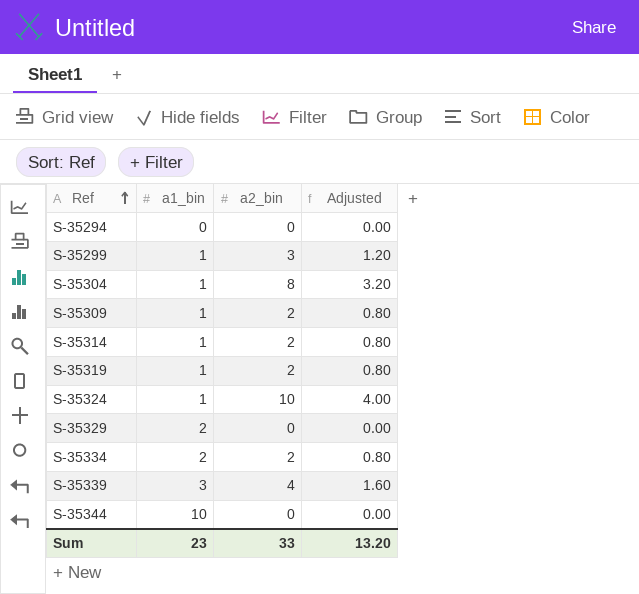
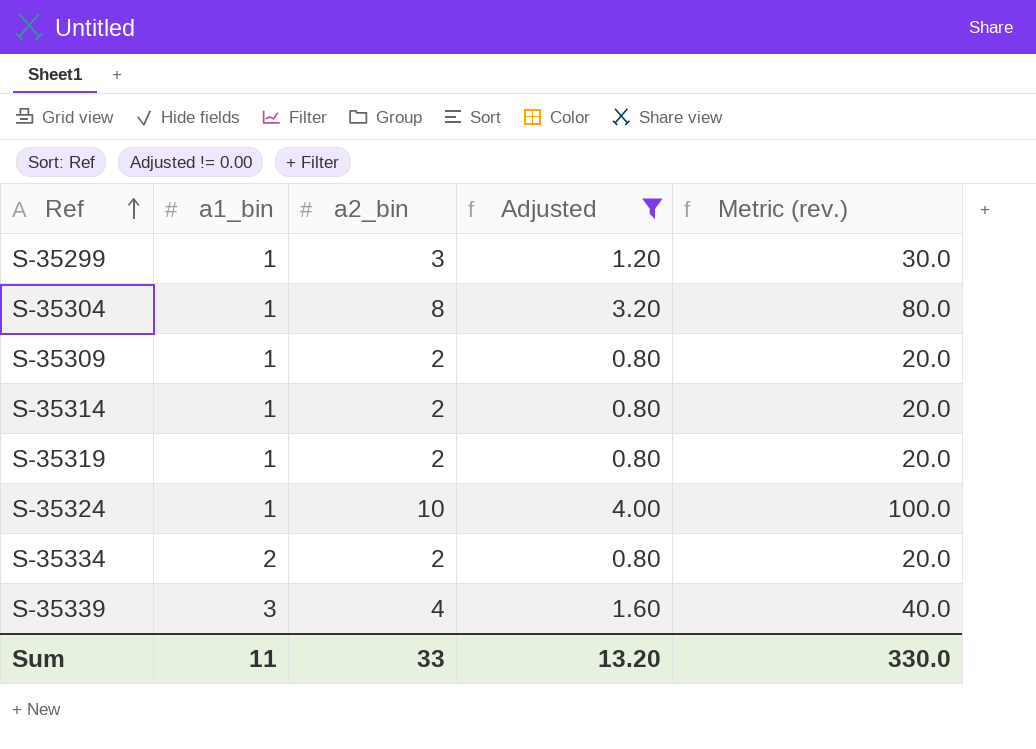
filter: none -> Adjusted != 0.00
column Metric (rev.) | formula: none -> [a2_bin] * 10
Sum | a1_bin: 23 -> 11

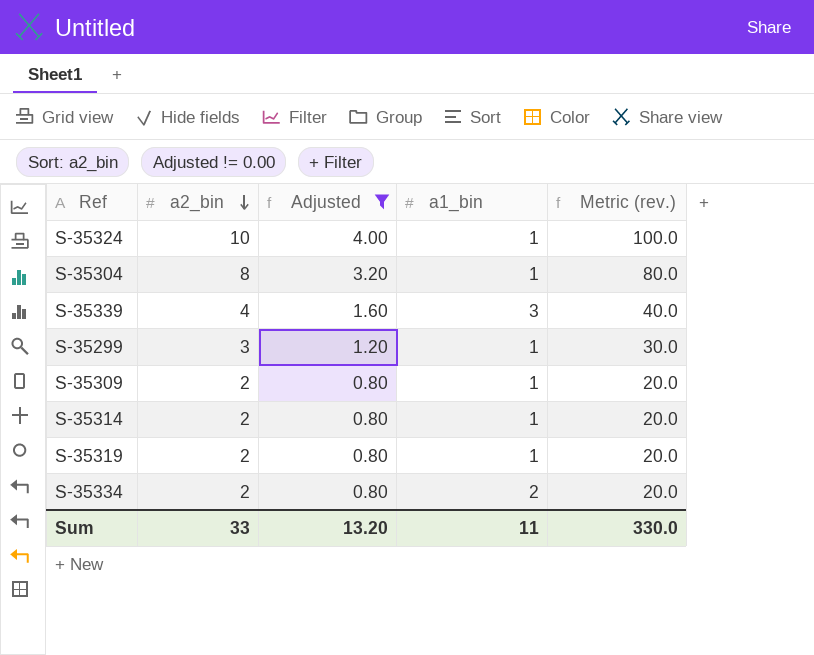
row order: Ref ascending -> a2_bin descending
column a1_bin | position: 2 -> 4

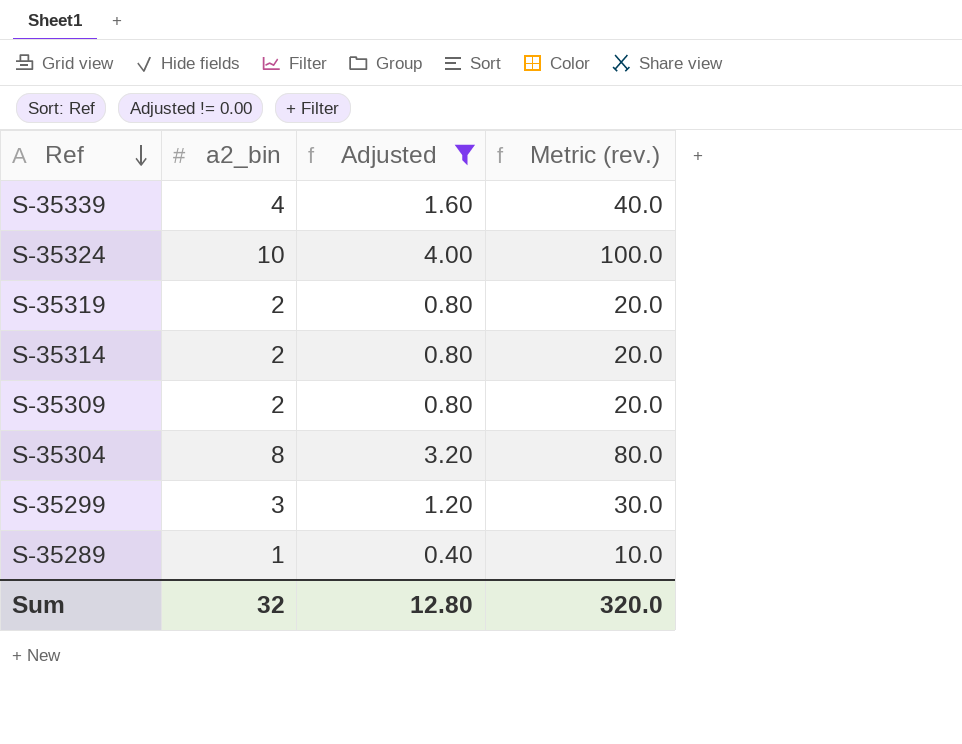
row order: a2_bin descending -> Ref descending
column a1_bin | position: 4 -> none
row S-35334: 2 | 0.80 | 2 | 20.0 -> none
row S-35289: none -> 1 | 0.40 | 10.0
Sum | a2_bin: 33 -> 32
Sum | Adjusted: 13.20 -> 12.80
Sum | Metric (rev.): 330.0 -> 320.0

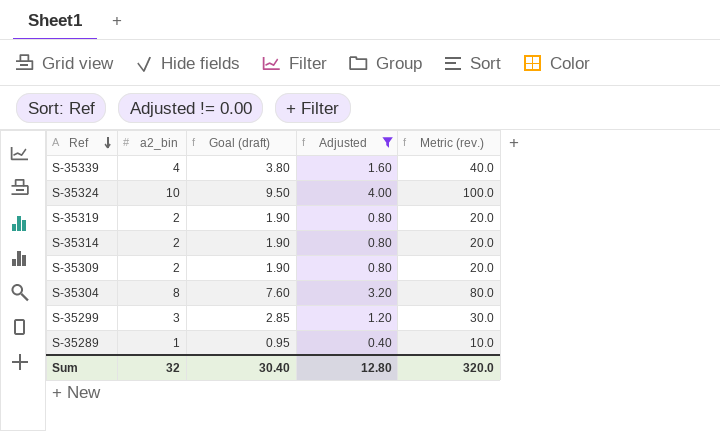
column Goal (draft) | formula: none -> [a2_bin] * 0.95

